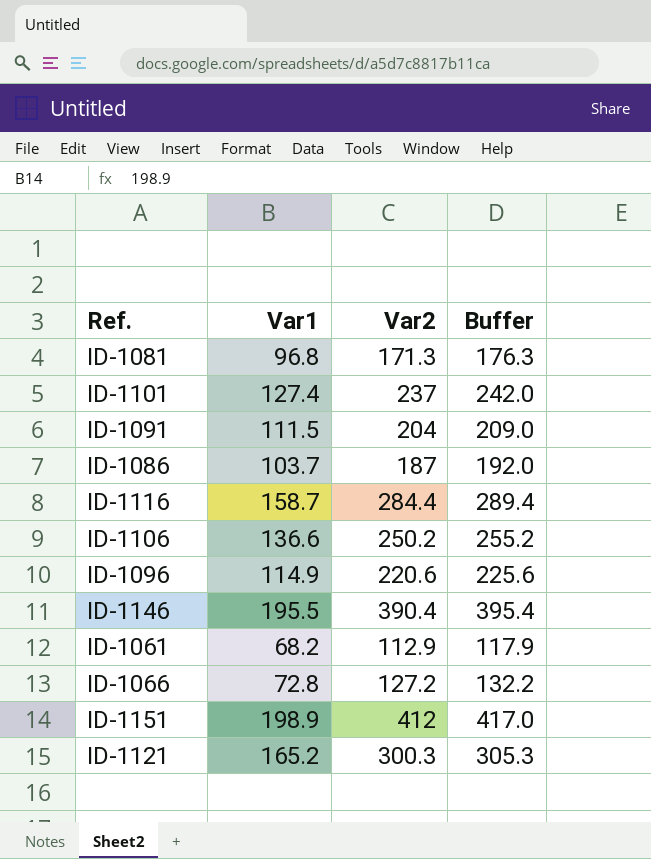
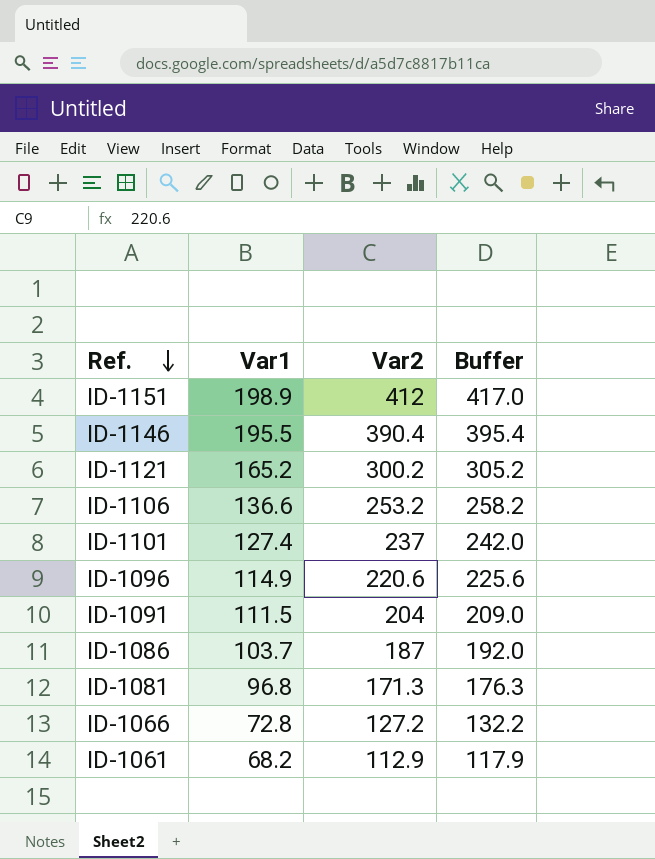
row order: none -> Ref. descending
row ID-1116: 158.7 | 284.4 | 289.4 -> none
ID-1121 | Var2: 300.3 -> 300.2
ID-1121 | Buffer: 305.3 -> 305.2
ID-1106 | Var2: 250.2 -> 253.2
ID-1106 | Buffer: 255.2 -> 258.2

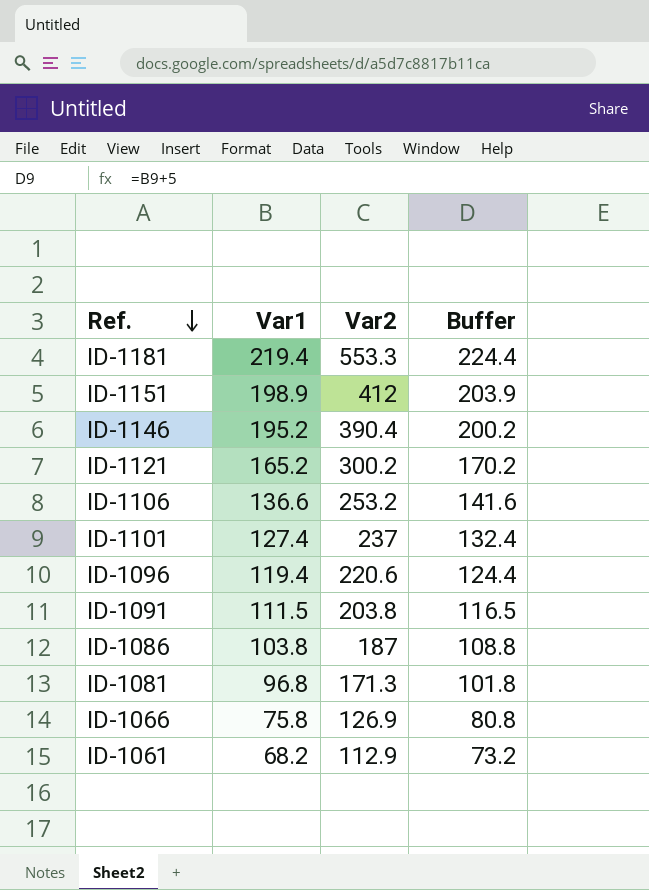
column Buffer | formula: [Var2] + 5 -> [Var1] + 5
row ID-1181: none -> 219.4 | 553.3 | 224.4
ID-1146 | Var1: 195.5 -> 195.2
ID-1096 | Var1: 114.9 -> 119.4
ID-1091 | Var2: 204 -> 203.8
ID-1086 | Var1: 103.7 -> 103.8
ID-1066 | Var1: 72.8 -> 75.8
ID-1066 | Var2: 127.2 -> 126.9

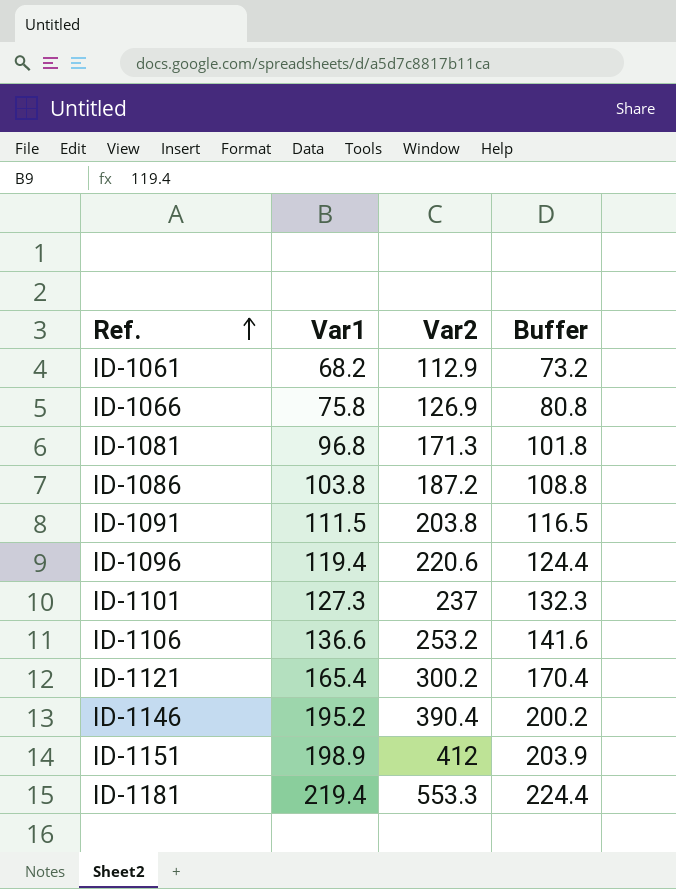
row order: Ref. descending -> Ref. ascending
ID-1086 | Var2: 187 -> 187.2
ID-1101 | Var1: 127.4 -> 127.3
ID-1101 | Buffer: 132.4 -> 132.3
ID-1121 | Var1: 165.2 -> 165.4
ID-1121 | Buffer: 170.2 -> 170.4

